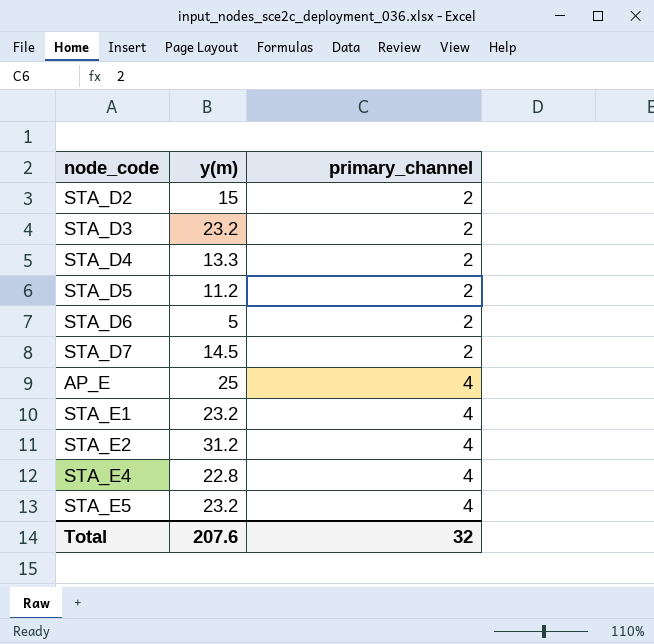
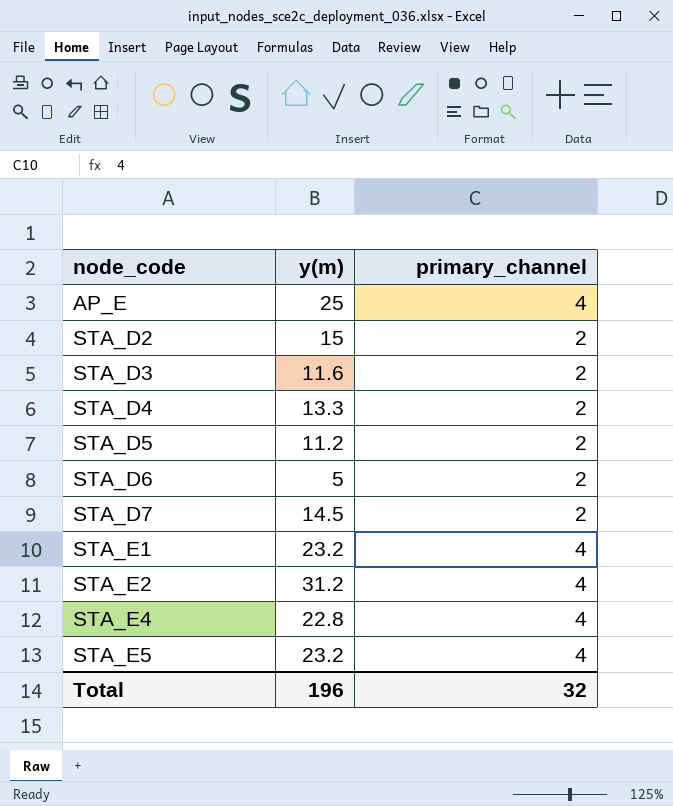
row order: primary_channel ascending -> node_code ascending
STA_D3 | y(m): 23.2 -> 11.6
Total | y(m): 207.6 -> 196

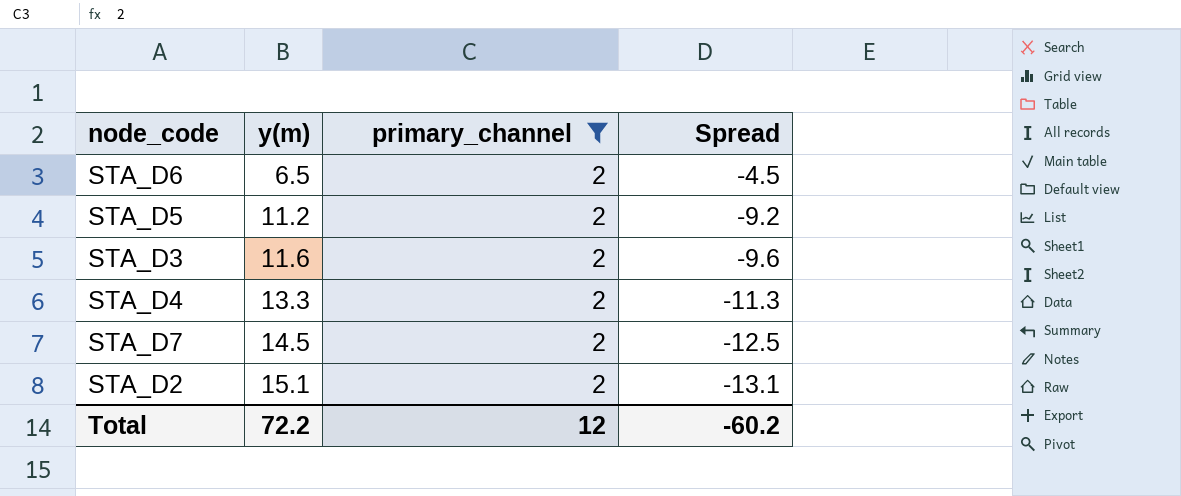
filter: none -> primary_channel = 2
row order: node_code ascending -> y(m) ascending
column Spread | formula: none -> [primary_channel] - [y(m)]
STA_D6 | y(m): 5 -> 6.5
STA_D2 | y(m): 15 -> 15.1
Total | y(m): 196 -> 72.2
Total | primary_channel: 32 -> 12

